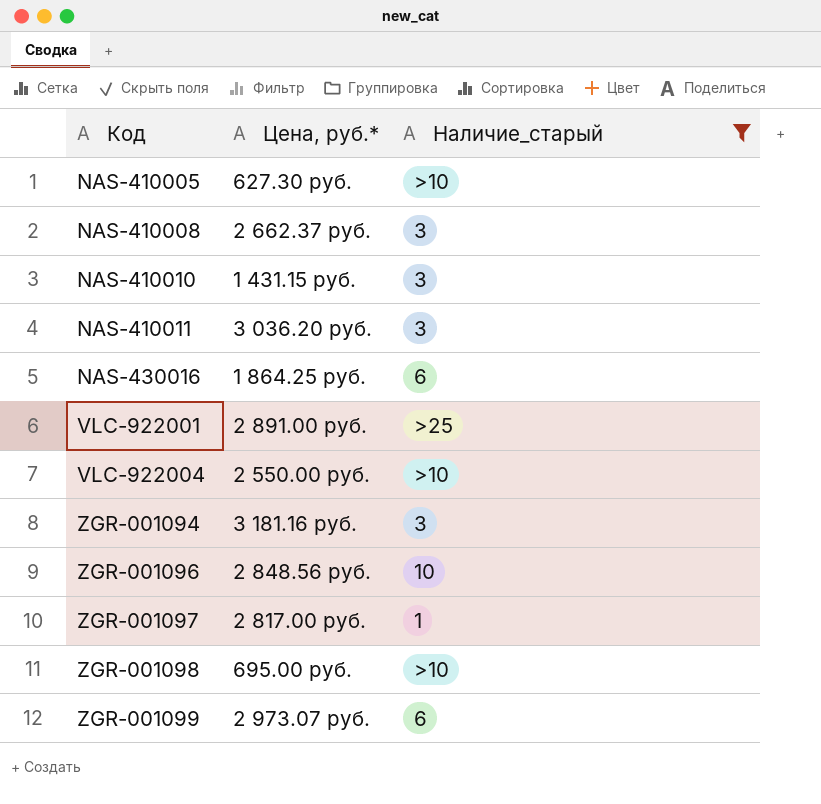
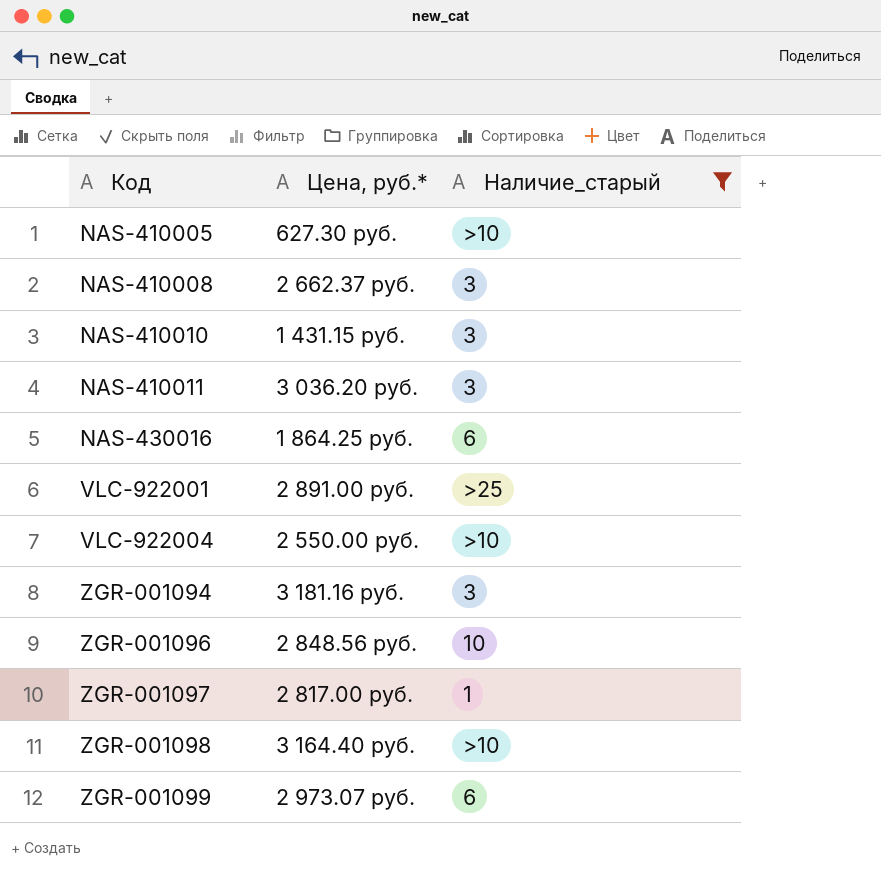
ZGR-001098 | Цена, руб.*: 695.00 руб. -> 3 164.40 руб.

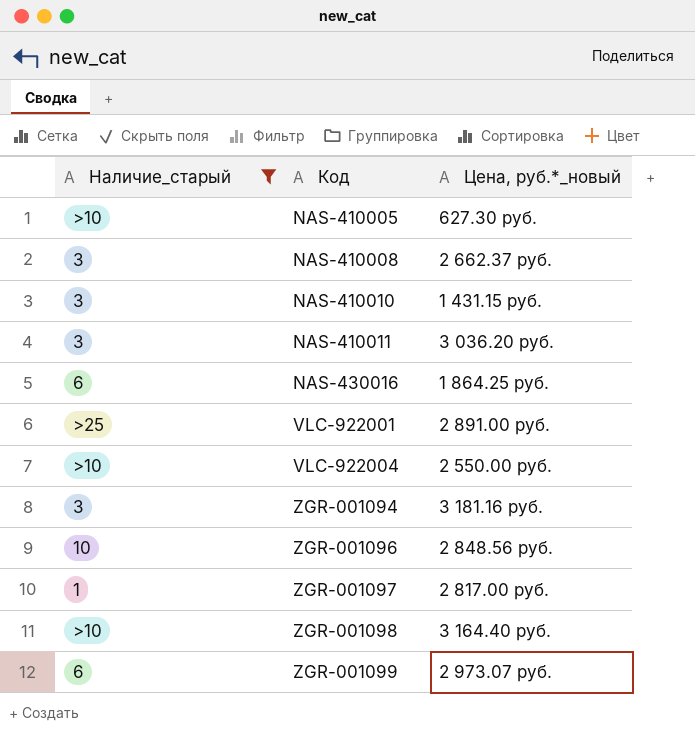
column Наличие_старый | position: 3 -> 1
column name: Цена, руб.* -> Цена, руб.*_новый

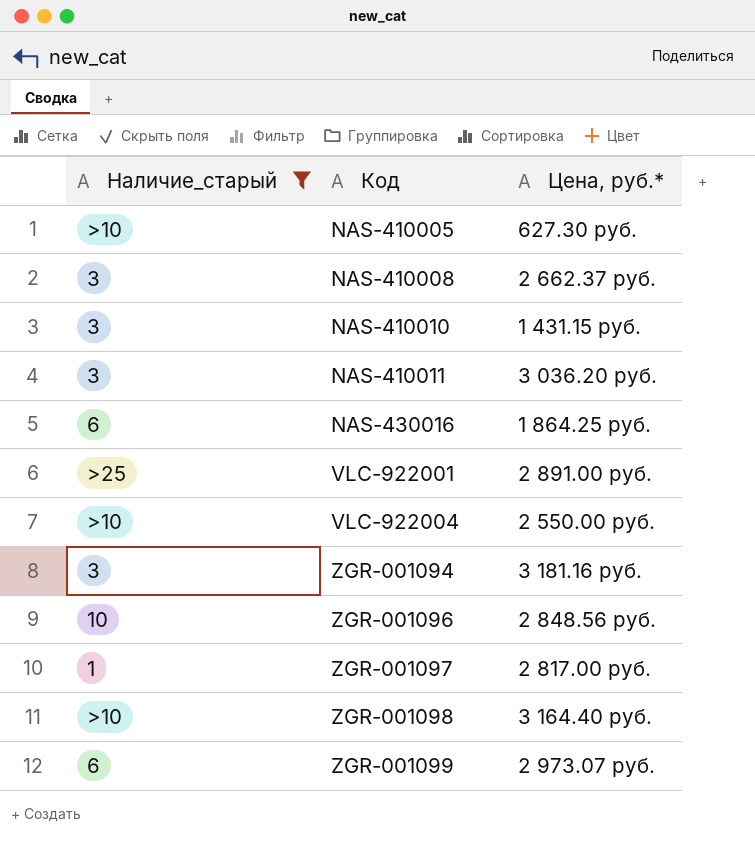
column name: Цена, руб.*_новый -> Цена, руб.*

